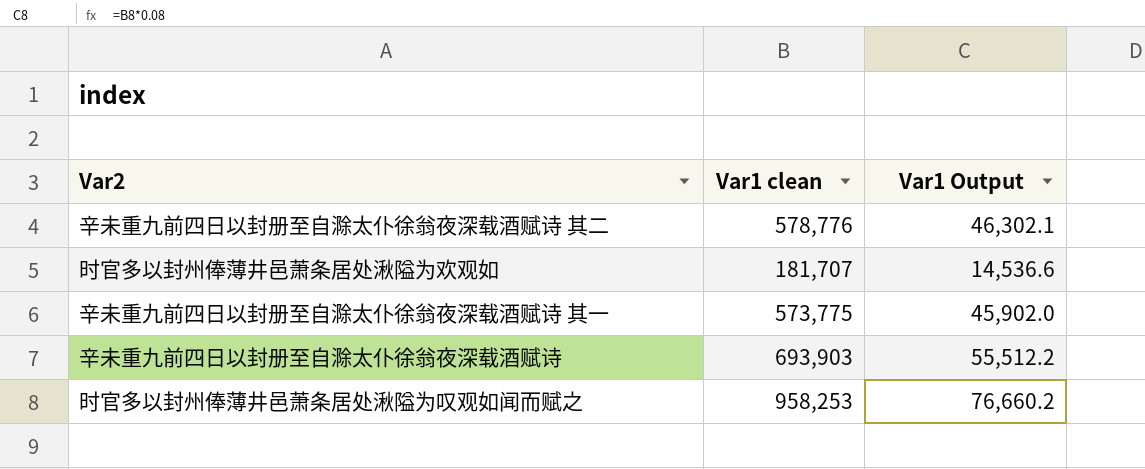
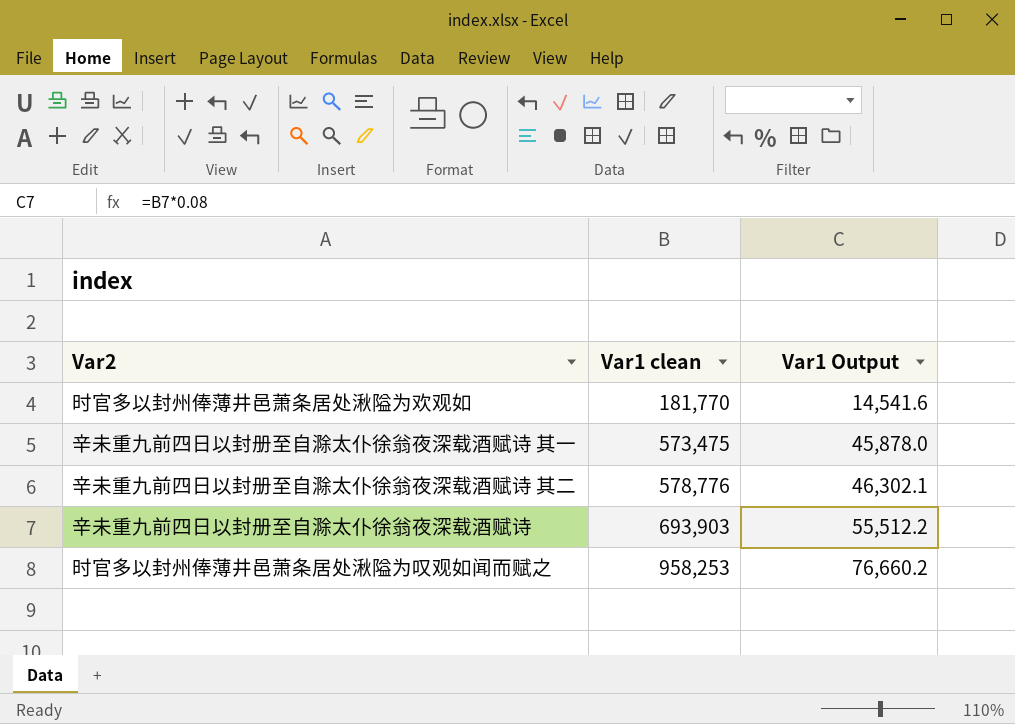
row order: none -> Var1 clean ascending
时官多以封州俸薄井邑萧条居处湫隘为欢观如 | Var1 clean: 181,707 -> 181,770
时官多以封州俸薄井邑萧条居处湫隘为欢观如 | Var1 Output: 14,536.6 -> 14,541.6
辛未重九前四日以封册至自滁太仆徐翁夜深载酒赋诗 其一 | Var1 clean: 573,775 -> 573,475
辛未重九前四日以封册至自滁太仆徐翁夜深载酒赋诗 其一 | Var1 Output: 45,902.0 -> 45,878.0

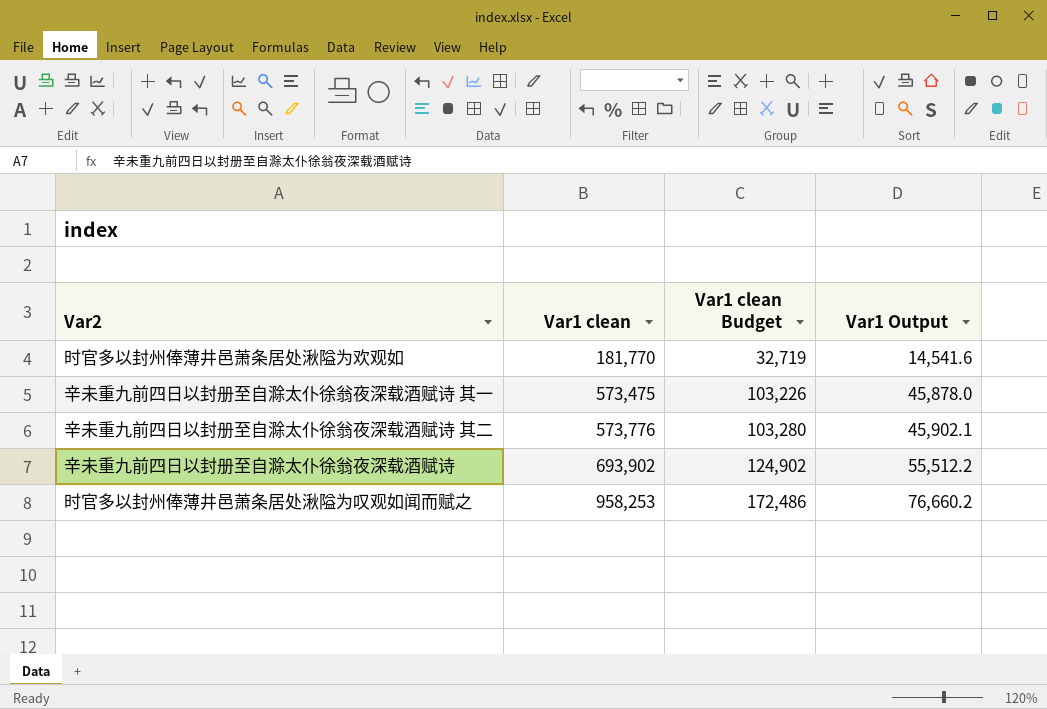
column Var1 clean Budget | formula: none -> [Var1 clean] * 0.18
辛未重九前四日以封册至自滁太仆徐翁夜深载酒赋诗 其二 | Var1 clean: 578,776 -> 573,776
辛未重九前四日以封册至自滁太仆徐翁夜深载酒赋诗 其二 | Var1 Output: 46,302.1 -> 45,902.1
辛未重九前四日以封册至自滁太仆徐翁夜深载酒赋诗 | Var1 clean: 693,903 -> 693,902

